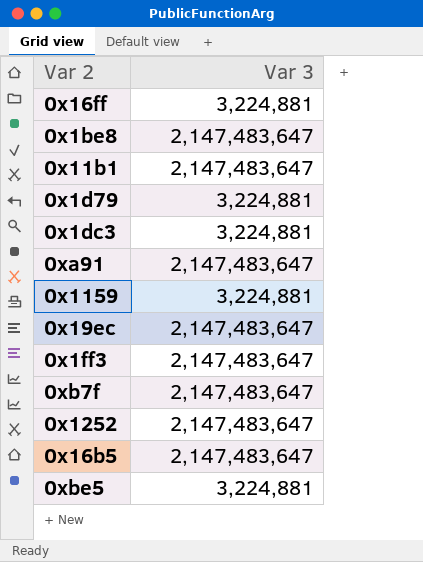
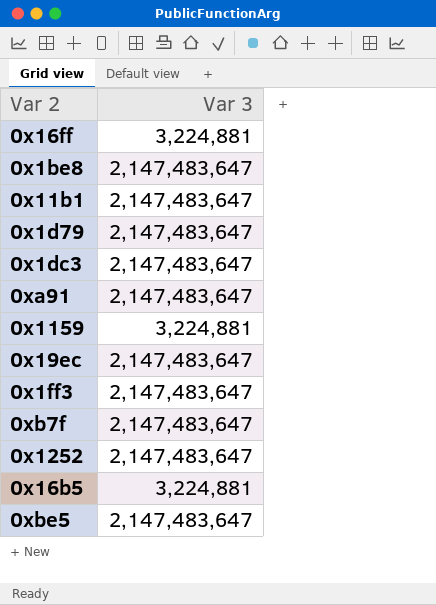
0x1d79 | Var 3: 3,224,881 -> 2,147,483,647
0x1dc3 | Var 3: 3,224,881 -> 2,147,483,647
0x16b5 | Var 3: 2,147,483,647 -> 3,224,881
0xbe5 | Var 3: 3,224,881 -> 2,147,483,647

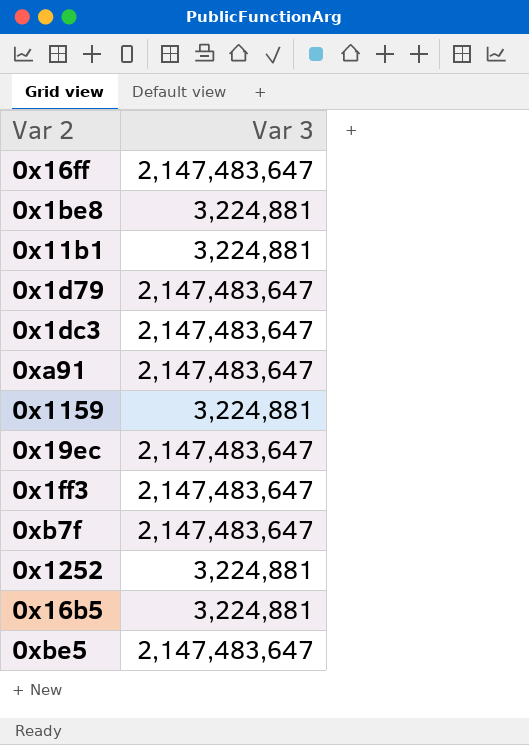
0x16ff | Var 3: 3,224,881 -> 2,147,483,647
0x1be8 | Var 3: 2,147,483,647 -> 3,224,881
0x11b1 | Var 3: 2,147,483,647 -> 3,224,881
0x1252 | Var 3: 2,147,483,647 -> 3,224,881

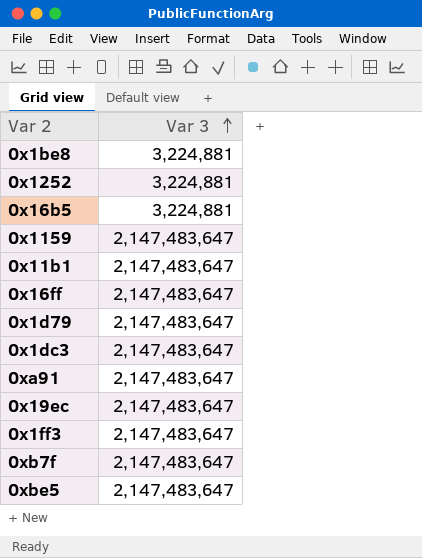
row order: none -> Var 3 ascending
0x1159 | Var 3: 3,224,881 -> 2,147,483,647
0x11b1 | Var 3: 3,224,881 -> 2,147,483,647

